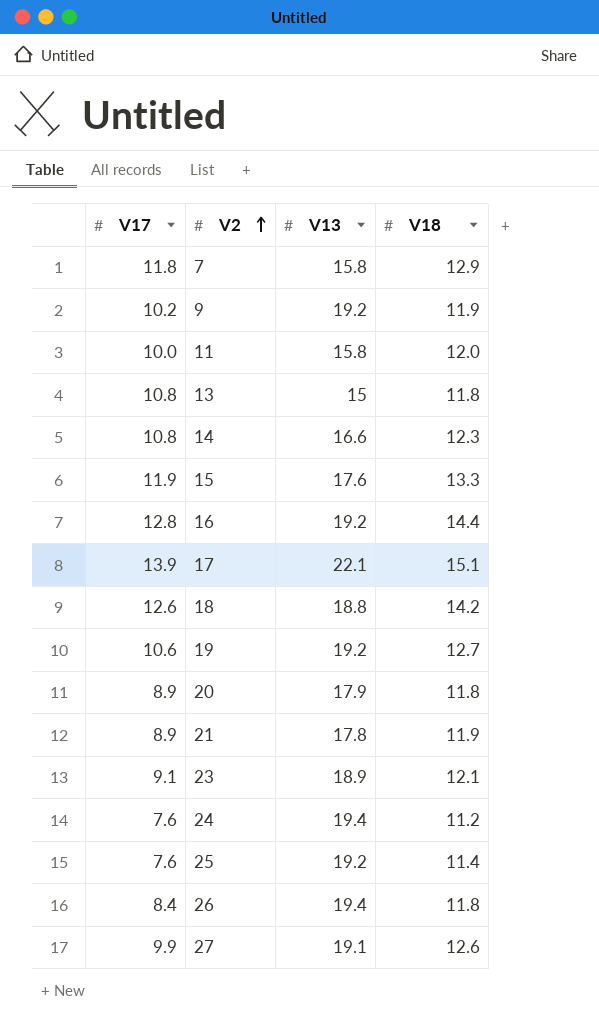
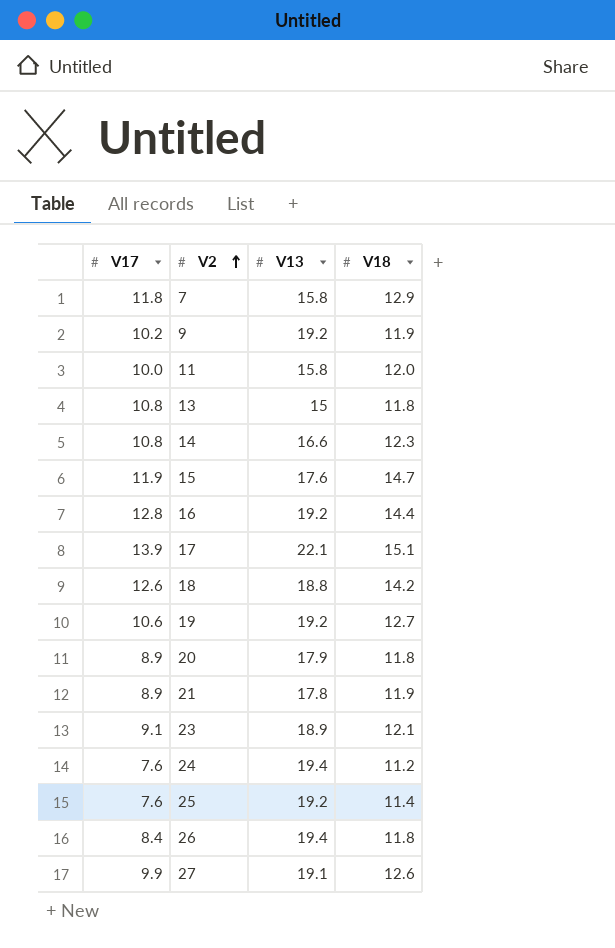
15 | V18: 13.3 -> 14.7

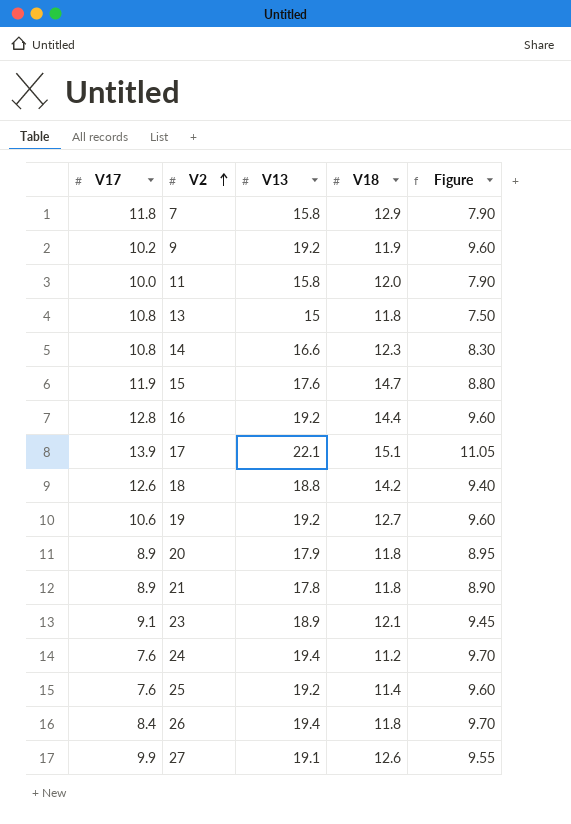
column Figure | formula: none -> [V13] * 0.5
21 | V18: 11.9 -> 11.8

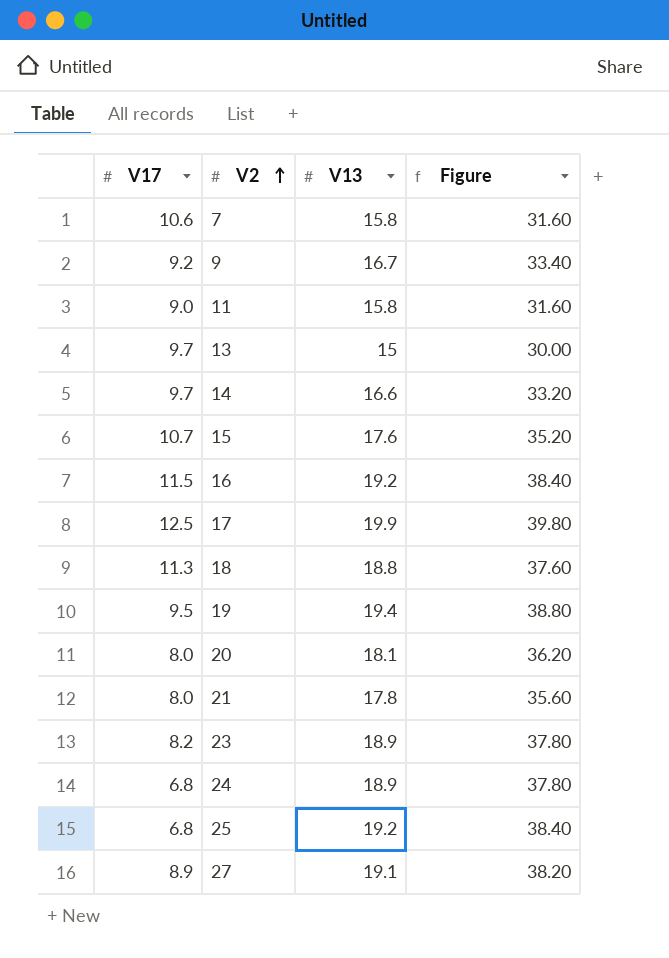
column V18 | position: 4 -> none
column Figure | formula: [V13] * 0.5 -> [V13] * 2
row 26: 8.4 | 19.4 | 11.8 | 9.70 -> none
7 | V17: 11.8 -> 10.6
9 | V17: 10.2 -> 9.2
9 | V13: 19.2 -> 16.7
11 | V17: 10.0 -> 9.0
13 | V17: 10.8 -> 9.7
14 | V17: 10.8 -> 9.7
15 | V17: 11.9 -> 10.7
16 | V17: 12.8 -> 11.5
17 | V17: 13.9 -> 12.5
17 | V13: 22.1 -> 19.9
18 | V17: 12.6 -> 11.3
19 | V17: 10.6 -> 9.5
19 | V13: 19.2 -> 19.4
20 | V17: 8.9 -> 8.0
20 | V13: 17.9 -> 18.1
21 | V17: 8.9 -> 8.0
23 | V17: 9.1 -> 8.2
24 | V17: 7.6 -> 6.8
24 | V13: 19.4 -> 18.9
25 | V17: 7.6 -> 6.8
27 | V17: 9.9 -> 8.9

